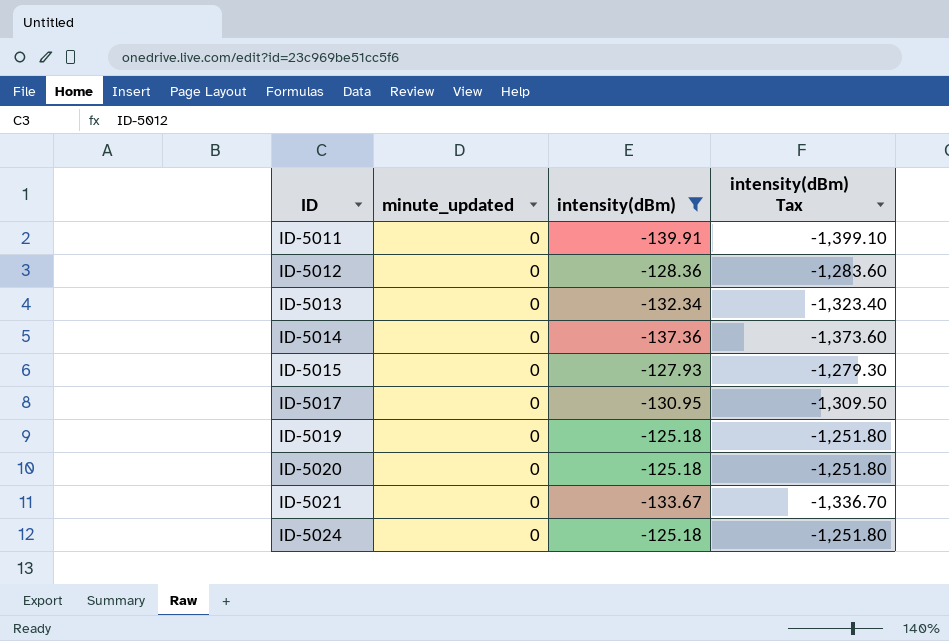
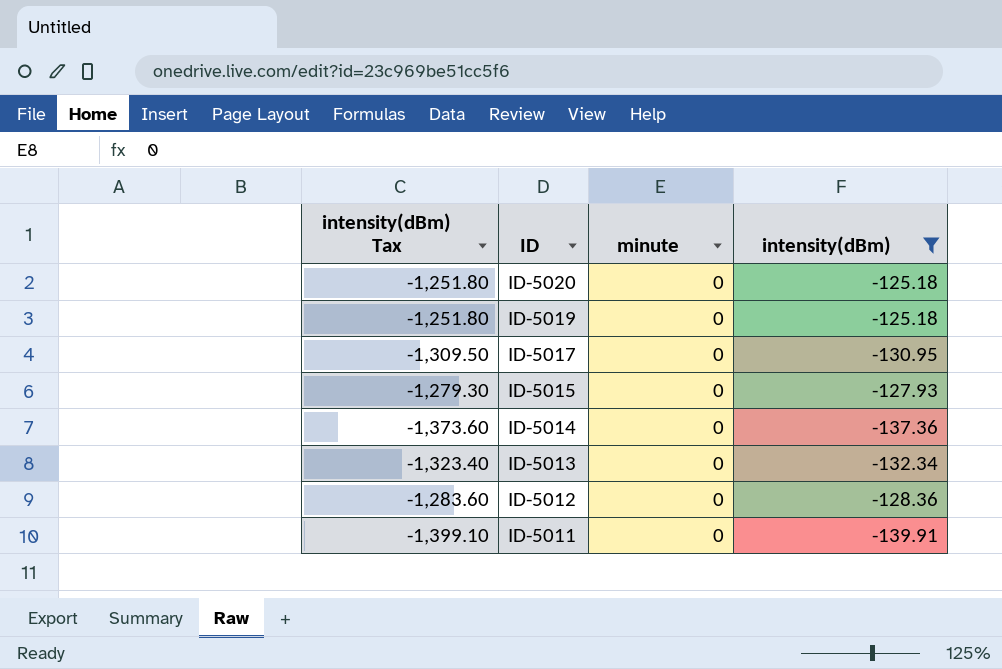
row order: ID ascending -> ID descending
column intensity(dBm) Tax | position: 4 -> 1
column name: minute_updated -> minute
row ID-5021: 0 | -133.67 | -1,336.70 -> none
row ID-5024: 0 | -125.18 | -1,251.80 -> none

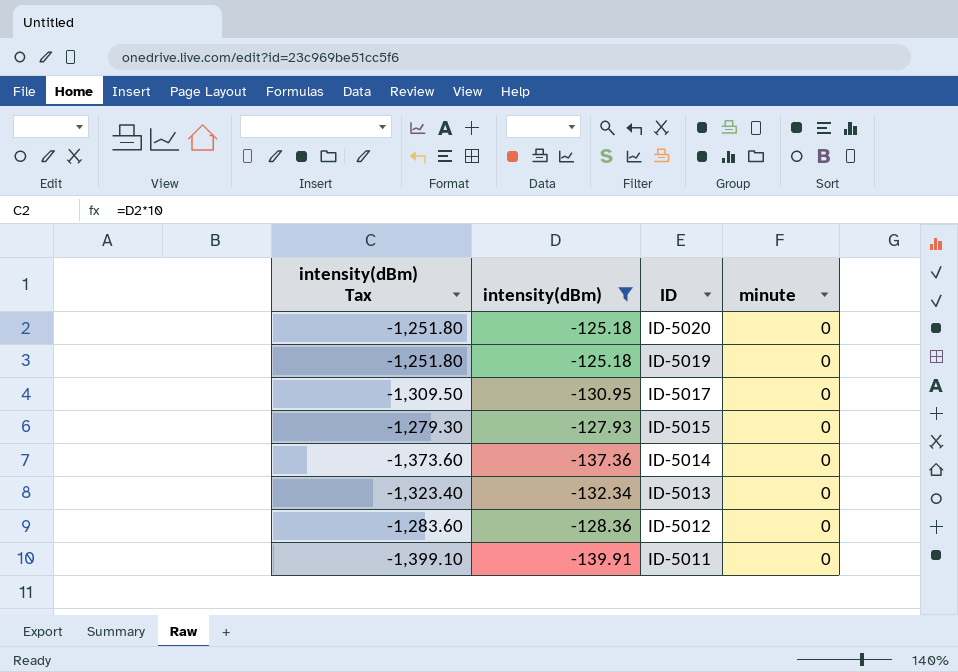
column intensity(dBm) | position: 4 -> 2

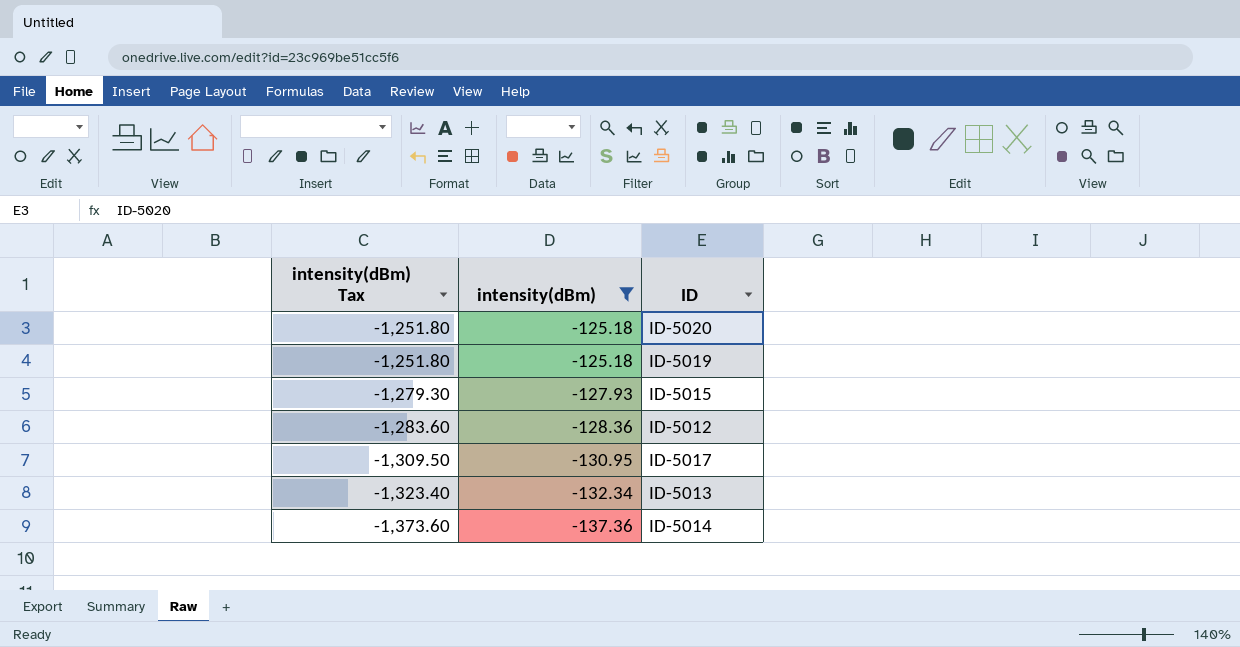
row order: ID descending -> intensity(dBm) Tax descending
column minute | position: 4 -> none
row ID-5011: -1,399.10 | -139.91 | 0 -> none

